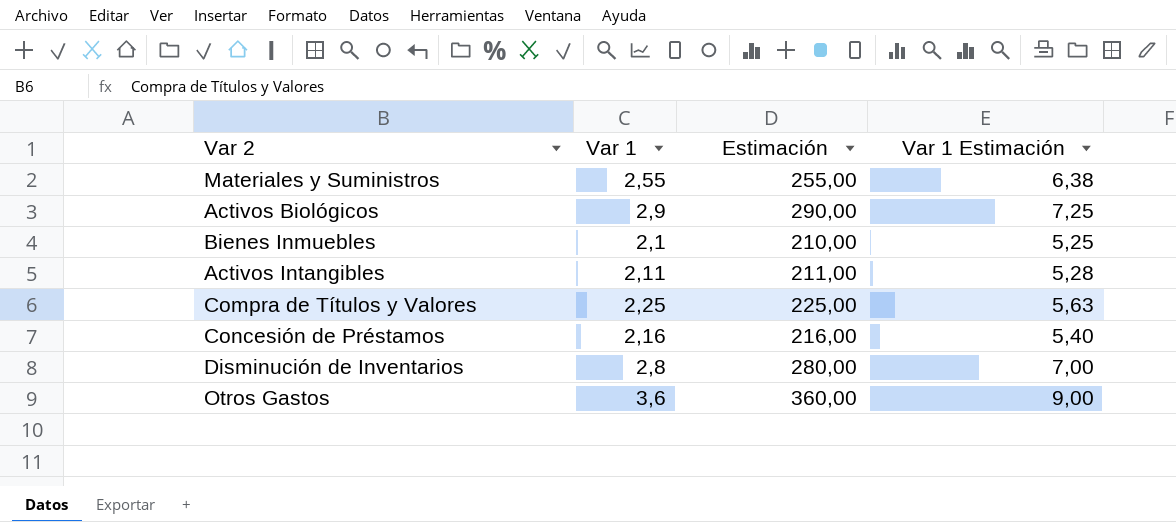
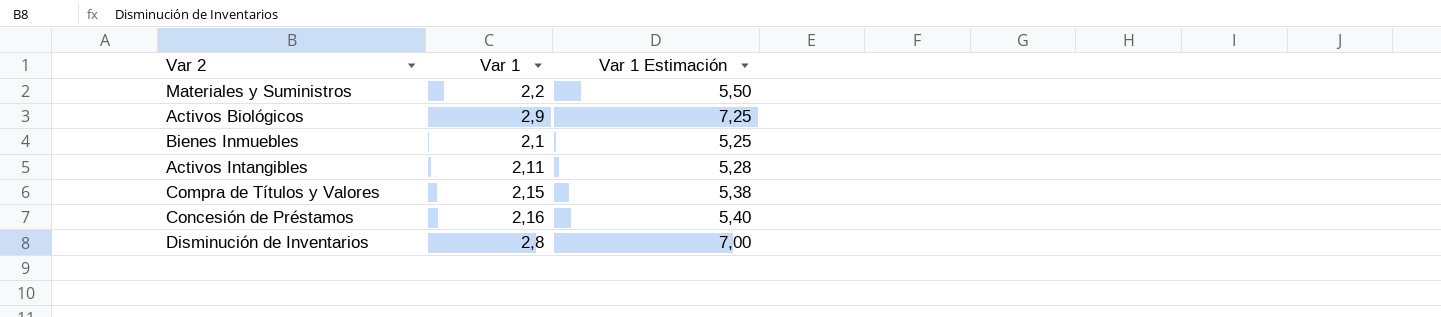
column Estimación | formula: [Var 1] * 100 -> none
row Otros Gastos: 3,6 | 360,00 | 9,00 -> none
Materiales y Suministros | Var 1: 2,55 -> 2,2
Materiales y Suministros | Var 1 Estimación: 6,38 -> 5,50
Compra de Títulos y Valores | Var 1: 2,25 -> 2,15
Compra de Títulos y Valores | Var 1 Estimación: 5,63 -> 5,38

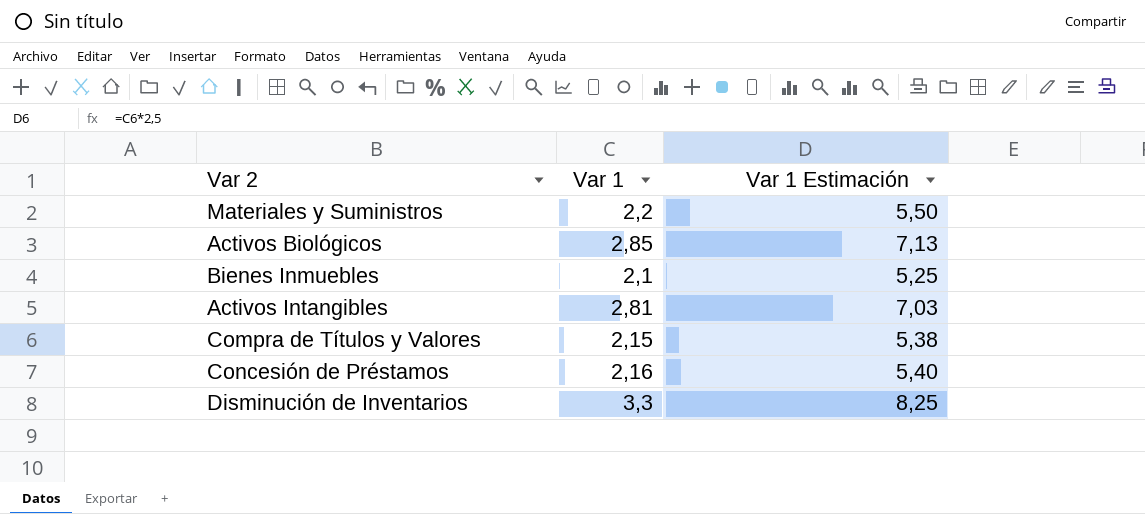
Activos Biológicos | Var 1: 2,9 -> 2,85
Activos Biológicos | Var 1 Estimación: 7,25 -> 7,13
Activos Intangibles | Var 1: 2,11 -> 2,81
Activos Intangibles | Var 1 Estimación: 5,28 -> 7,03
Disminución de Inventarios | Var 1: 2,8 -> 3,3
Disminución de Inventarios | Var 1 Estimación: 7,00 -> 8,25

